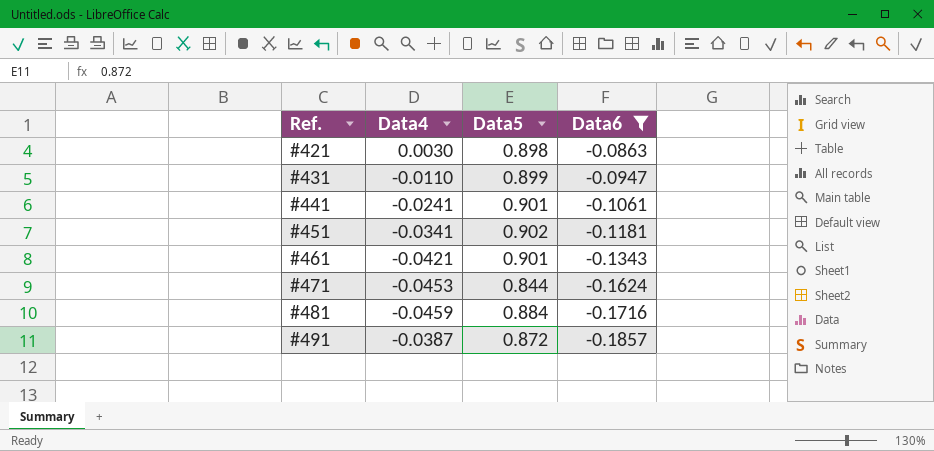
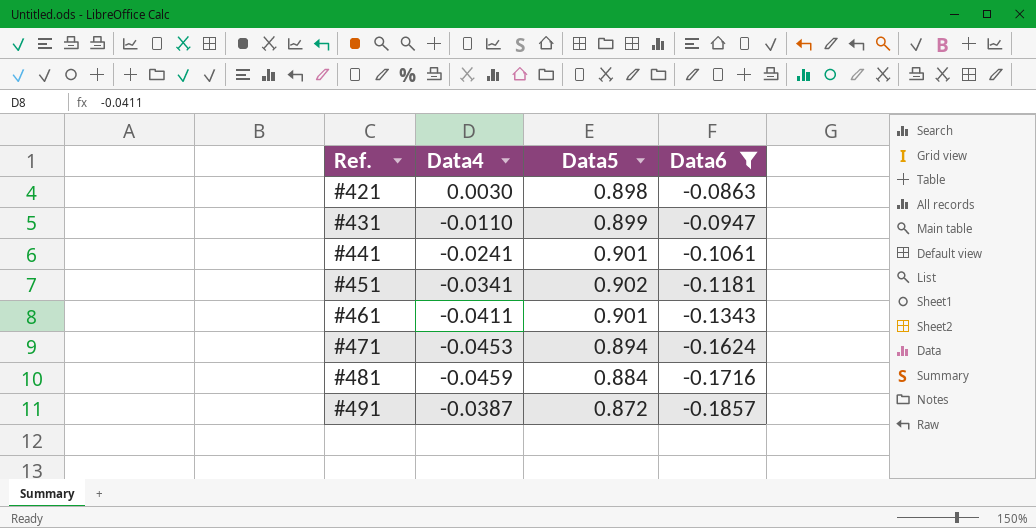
#461 | Data4: -0.0421 -> -0.0411
#471 | Data5: 0.844 -> 0.894

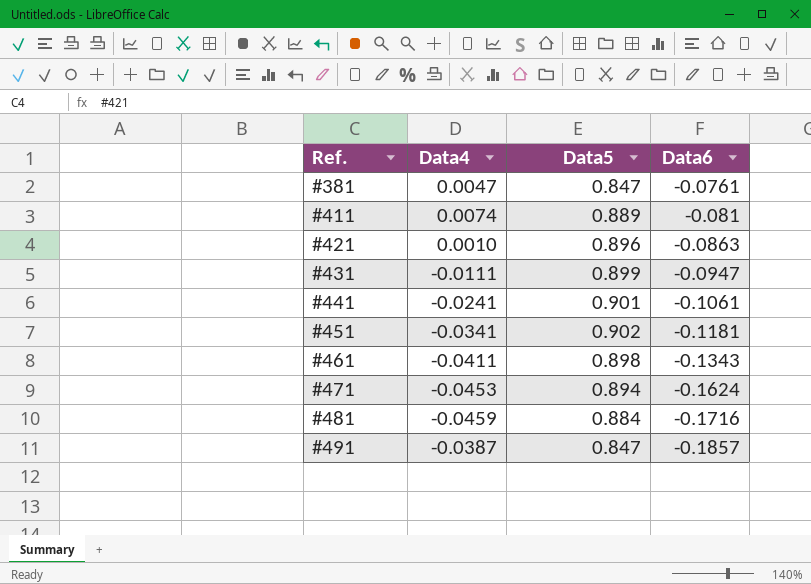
filter: Data6 <= -0.0863 -> none
#421 | Data4: 0.0030 -> 0.0010
#421 | Data5: 0.898 -> 0.896
#431 | Data4: -0.0110 -> -0.0111
#461 | Data5: 0.901 -> 0.898
#491 | Data5: 0.872 -> 0.847

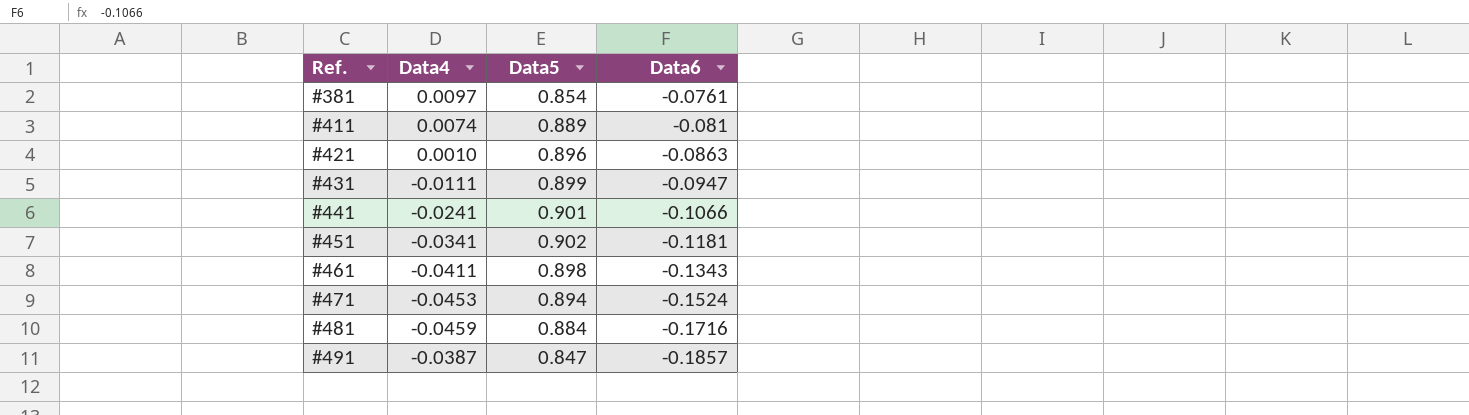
#381 | Data4: 0.0047 -> 0.0097
#381 | Data5: 0.847 -> 0.854
#441 | Data6: -0.1061 -> -0.1066
#471 | Data6: -0.1624 -> -0.1524

